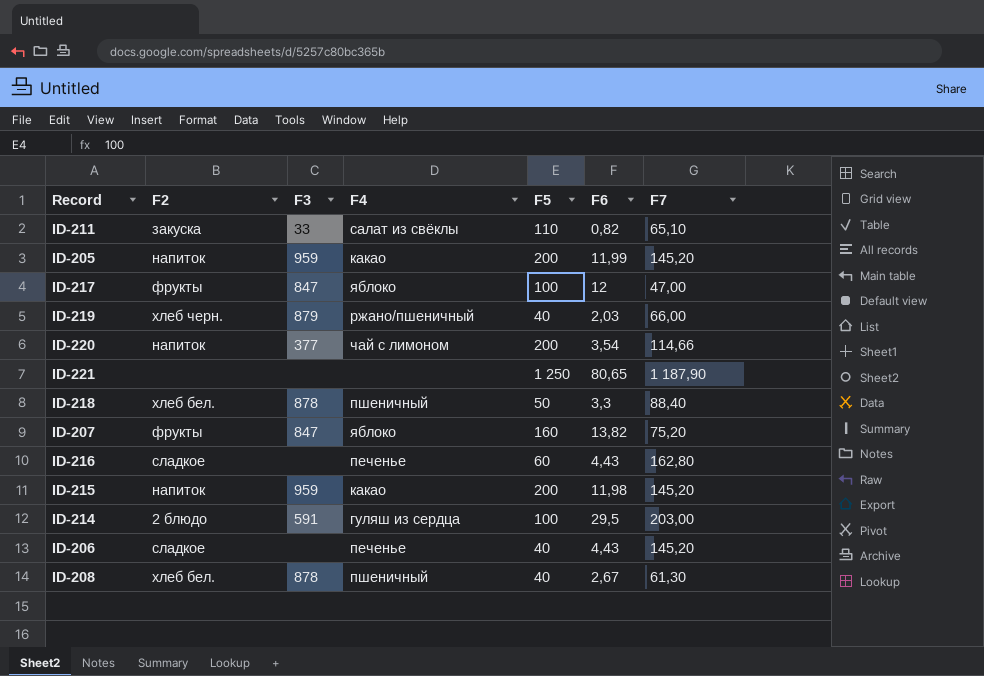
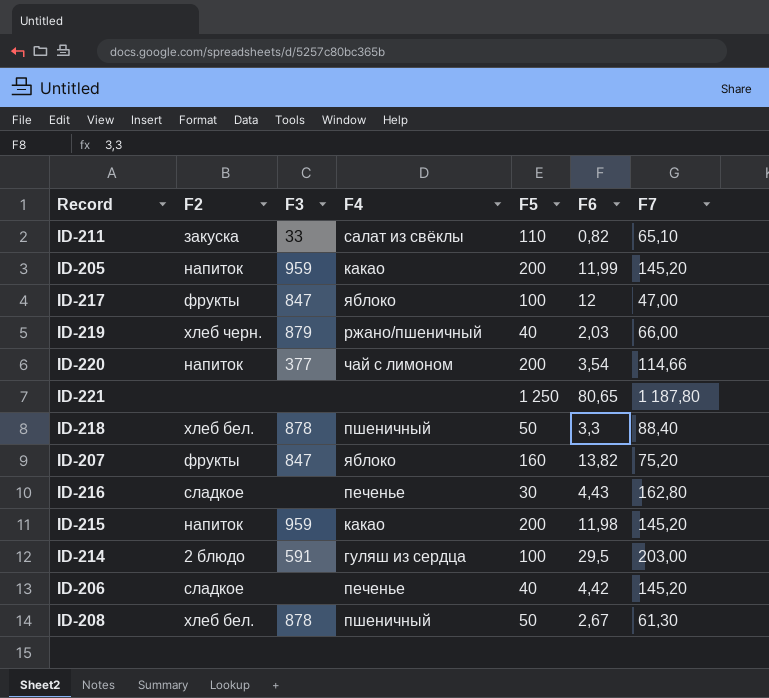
ID-221 | F7: 1 187,90 -> 1 187,80
ID-216 | F5: 60 -> 30
ID-206 | F6: 4,43 -> 4,42
ID-208 | F5: 40 -> 50

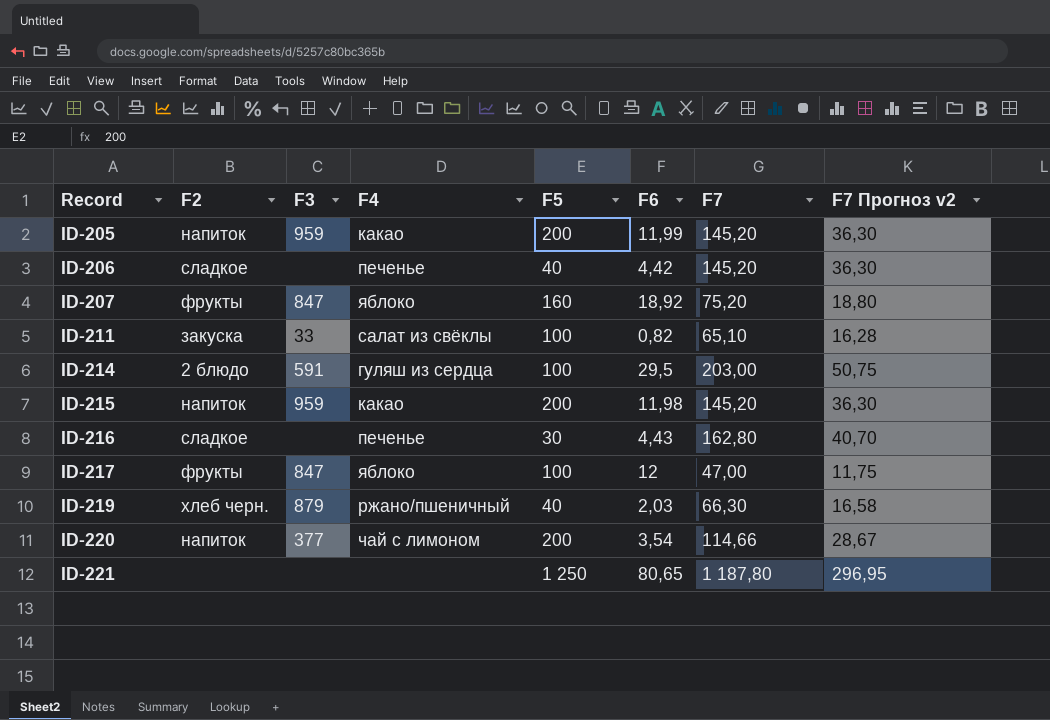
row order: none -> Record ascending
column F7 Прогноз v2 | formula: none -> [F7] * 0,25
row ID-218: хлеб бел. | 878 | пшеничный | 50 | 3,3 | 88,40 -> none
row ID-208: хлеб бел. | 878 | пшеничный | 50 | 2,67 | 61,30 -> none
ID-207 | F6: 13,82 -> 18,92
ID-211 | F5: 110 -> 100
ID-219 | F7: 66,00 -> 66,30

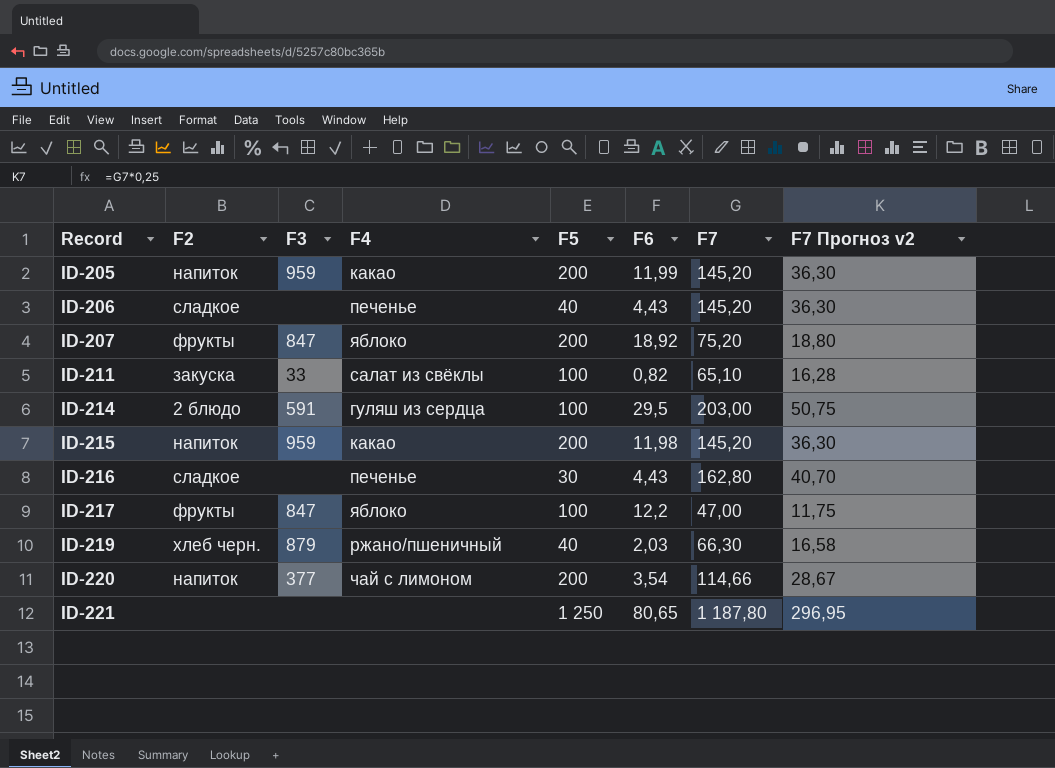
ID-206 | F6: 4,42 -> 4,43
ID-207 | F5: 160 -> 200
ID-217 | F6: 12 -> 12,2

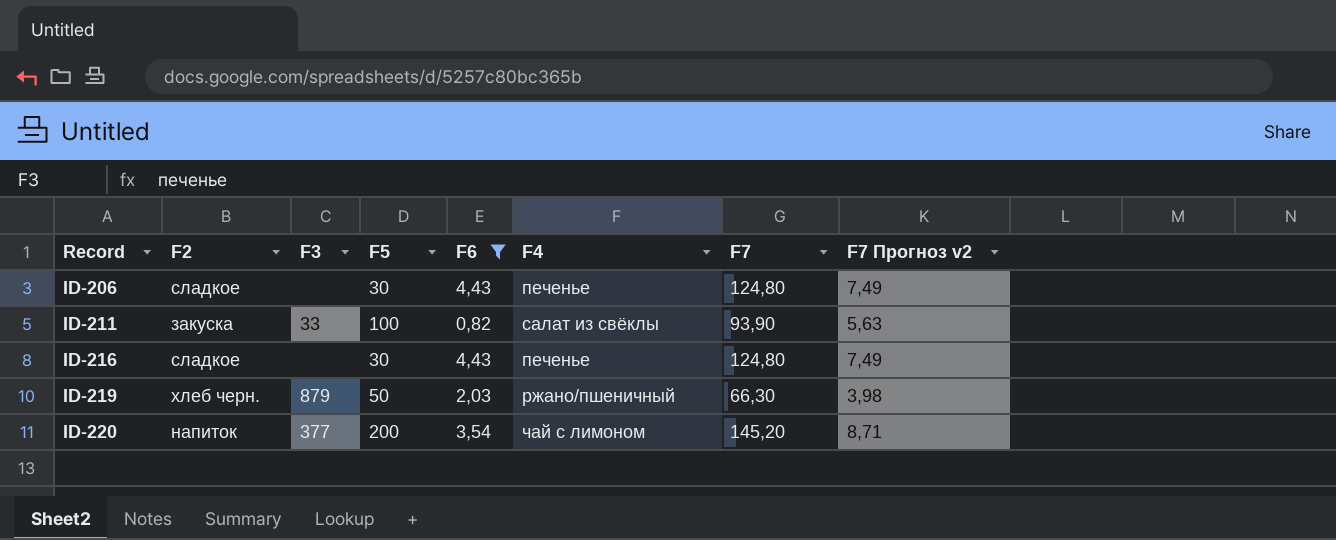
filter: none -> F6 <= 4,43
column F4 | position: 4 -> 6
column F7 Прогноз v2 | formula: [F7] * 0,25 -> [F7] * 0,06
ID-206 | F5: 40 -> 30
ID-206 | F7: 145,20 -> 124,80
ID-211 | F7: 65,10 -> 93,90
ID-216 | F7: 162,80 -> 124,80
ID-219 | F5: 40 -> 50
ID-220 | F7: 114,66 -> 145,20

